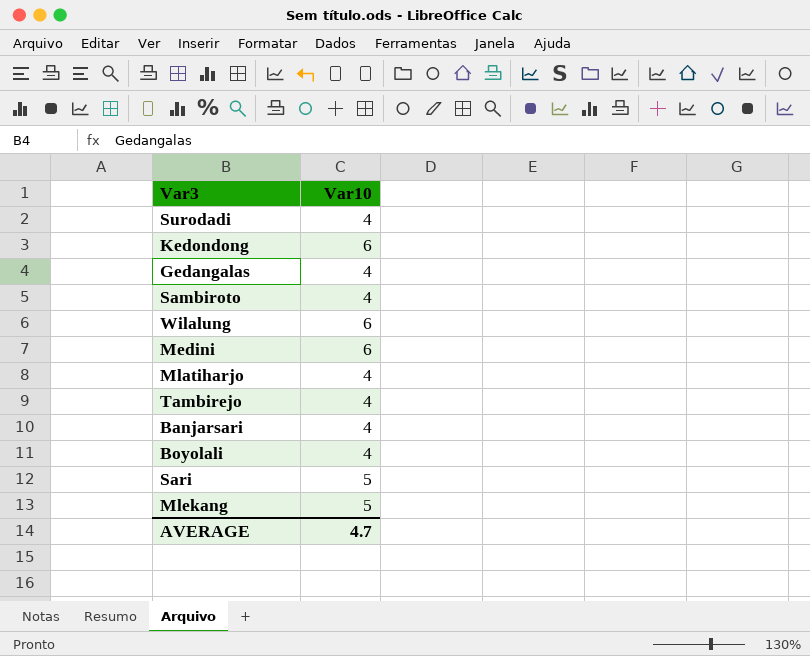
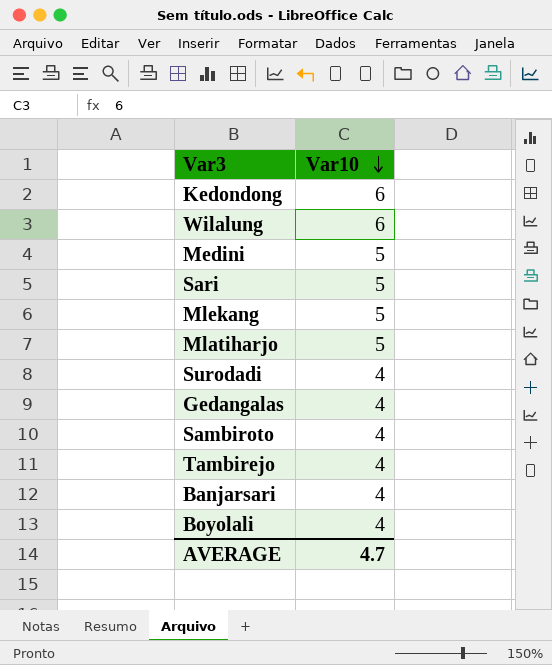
row order: none -> Var10 descending
Medini | Var10: 6 -> 5
Mlatiharjo | Var10: 4 -> 5

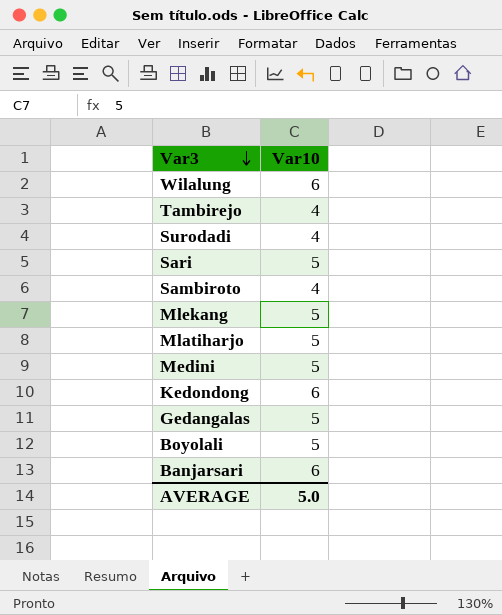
row order: Var10 descending -> Var3 descending
Gedangalas | Var10: 4 -> 5
Boyolali | Var10: 4 -> 5
Banjarsari | Var10: 4 -> 6
AVERAGE | Var10: 4.7 -> 5.0

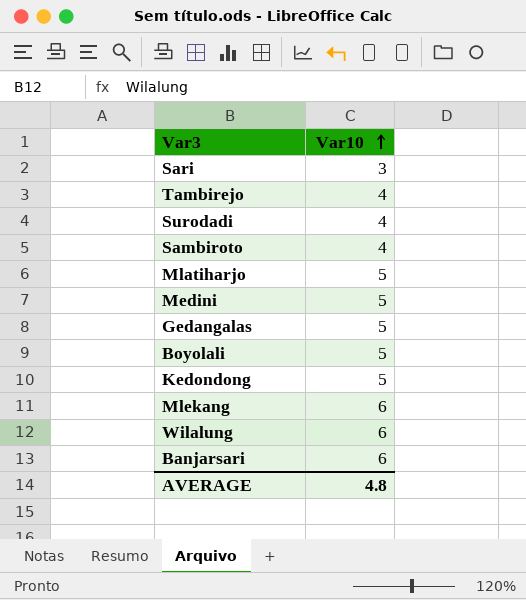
row order: Var3 descending -> Var10 ascending
Sari | Var10: 5 -> 3
Kedondong | Var10: 6 -> 5
Mlekang | Var10: 5 -> 6
AVERAGE | Var10: 5.0 -> 4.8

